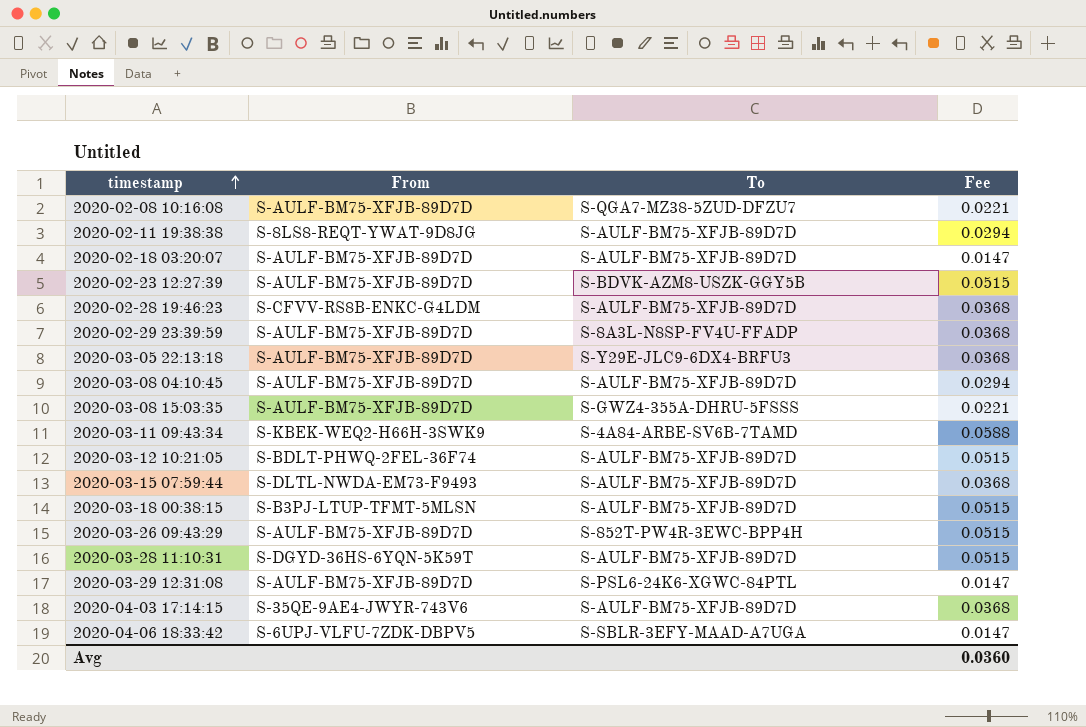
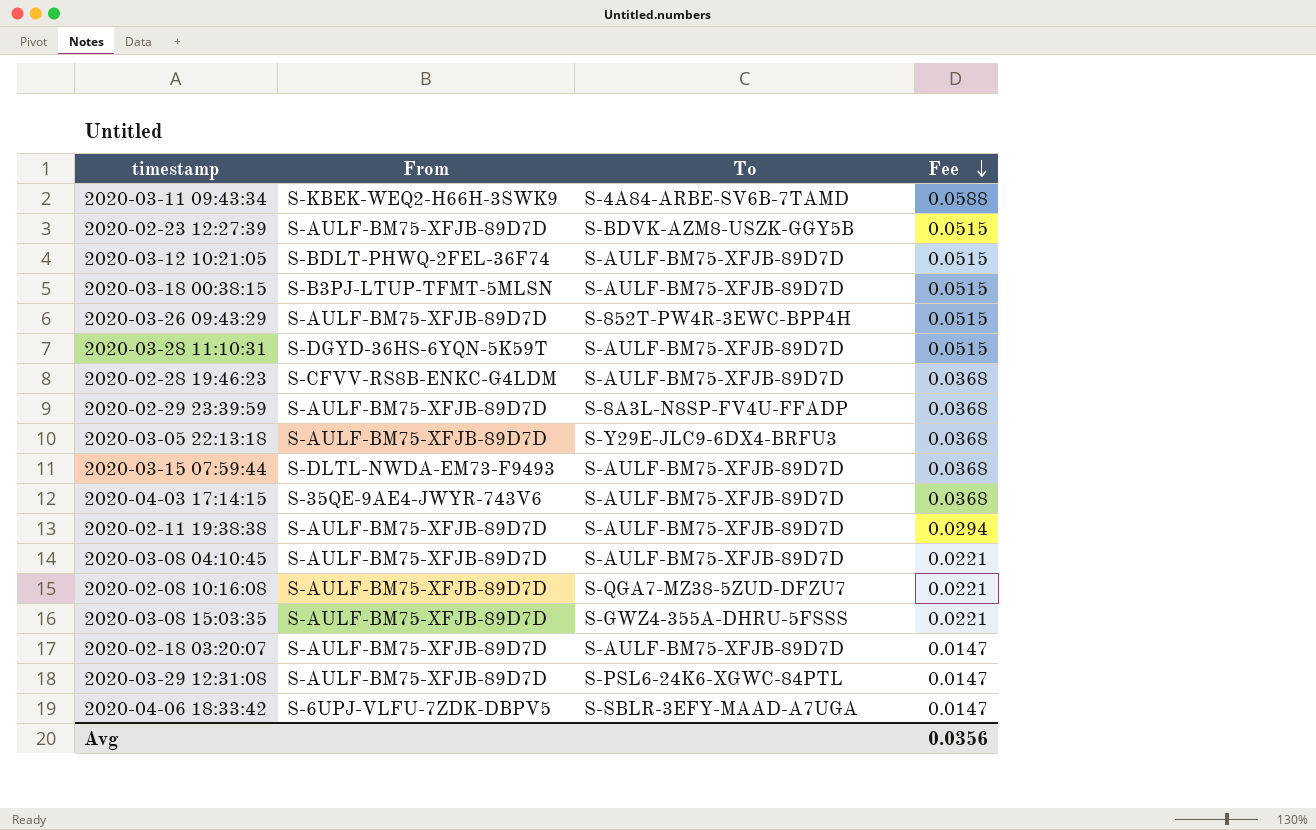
row order: timestamp ascending -> Fee descending
2020-02-11 19:38:38 | From: S-8LS8-REQT-YWAT-9D8JG -> S-AULF-BM75-XFJB-89D7D
2020-03-08 04:10:45 | Fee: 0.0294 -> 0.0221
Avg | Fee: 0.0360 -> 0.0356

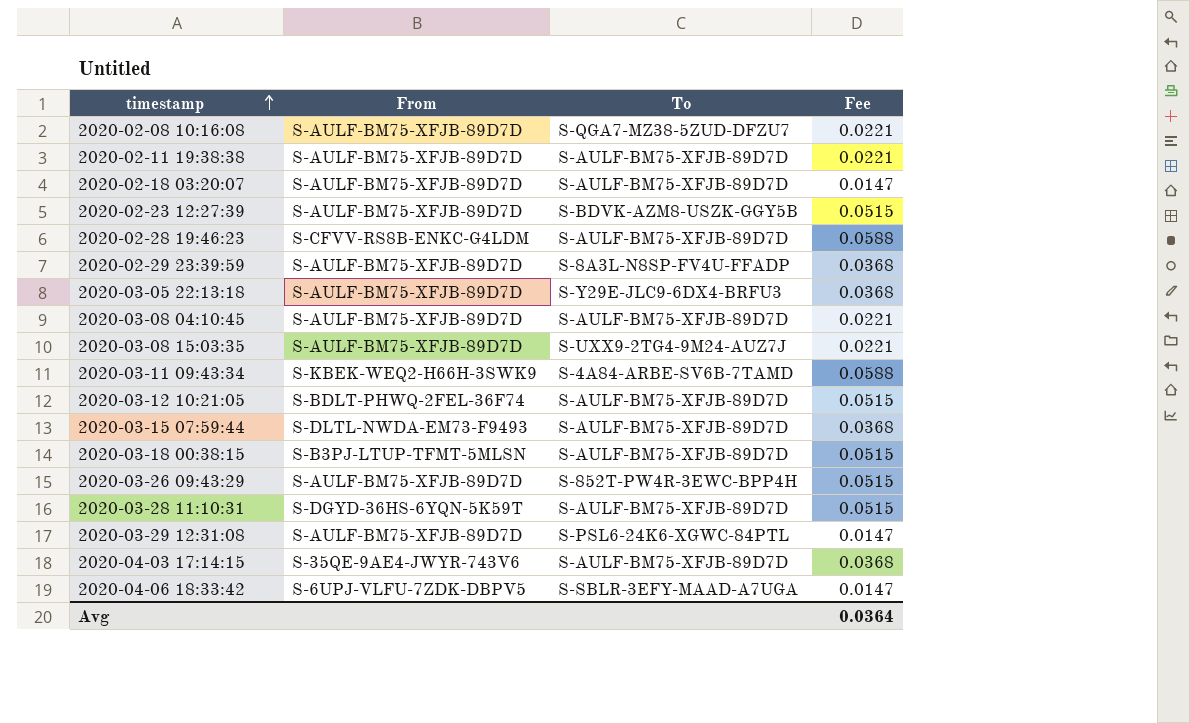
row order: Fee descending -> timestamp ascending
2020-02-11 19:38:38 | Fee: 0.0294 -> 0.0221
2020-02-28 19:46:23 | Fee: 0.0368 -> 0.0588
2020-03-08 15:03:35 | To: S-GWZ4-355A-DHRU-5FSSS -> S-UXX9-2TG4-9M24-AUZ7J
Avg | Fee: 0.0356 -> 0.0364

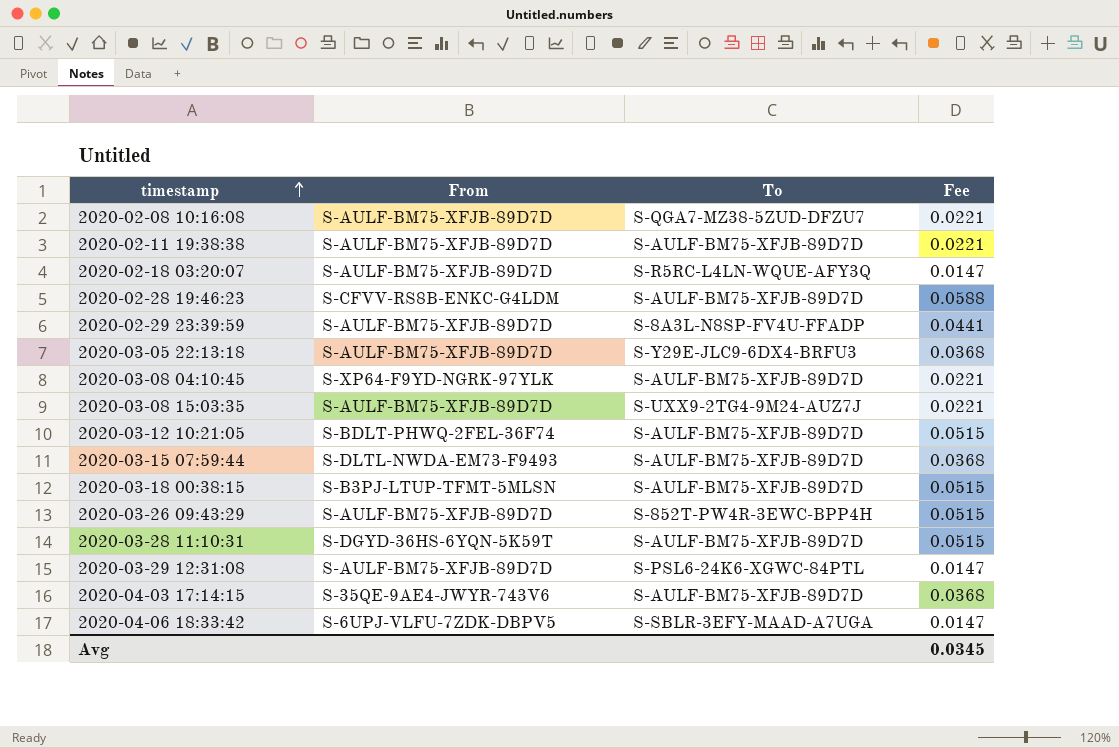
row 2020-02-23 12:27:39: S-AULF-BM75-XFJB-89D7D | S-BDVK-AZM8-USZK-GGY5B | 0.0515 -> none
row 2020-03-11 09:43:34: S-KBEK-WEQ2-H66H-3SWK9 | S-4A84-ARBE-SV6B-7TAMD | 0.0588 -> none
2020-02-18 03:20:07 | To: S-AULF-BM75-XFJB-89D7D -> S-R5RC-L4LN-WQUE-AFY3Q
2020-02-29 23:39:59 | Fee: 0.0368 -> 0.0441
2020-03-08 04:10:45 | From: S-AULF-BM75-XFJB-89D7D -> S-XP64-F9YD-NGRK-97YLK
Avg | Fee: 0.0364 -> 0.0345

